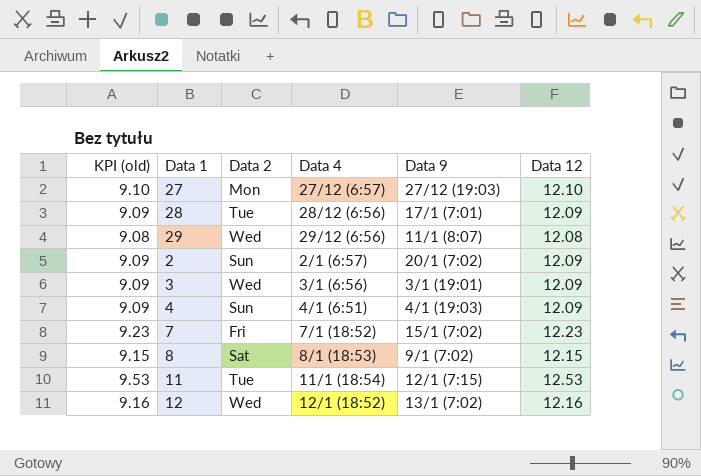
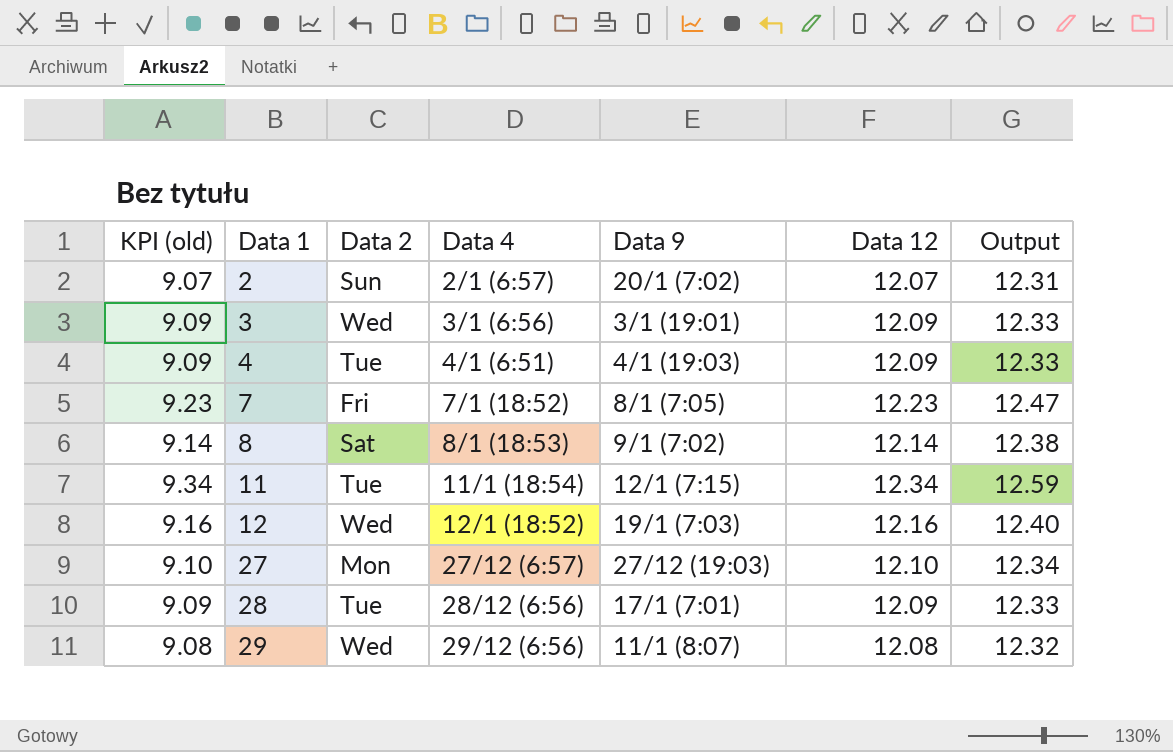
row order: none -> Data 1 ascending
column Output | formula: none -> [Data 12] * 1.02
2 | KPI (old): 9.09 -> 9.07
2 | Data 12: 12.09 -> 12.07
4 | Data 2: Sun -> Tue
7 | Data 9: 15/1 (7:02) -> 8/1 (7:05)
8 | KPI (old): 9.15 -> 9.14
8 | Data 12: 12.15 -> 12.14
11 | KPI (old): 9.53 -> 9.34
11 | Data 12: 12.53 -> 12.34
12 | Data 9: 13/1 (7:02) -> 19/1 (7:03)

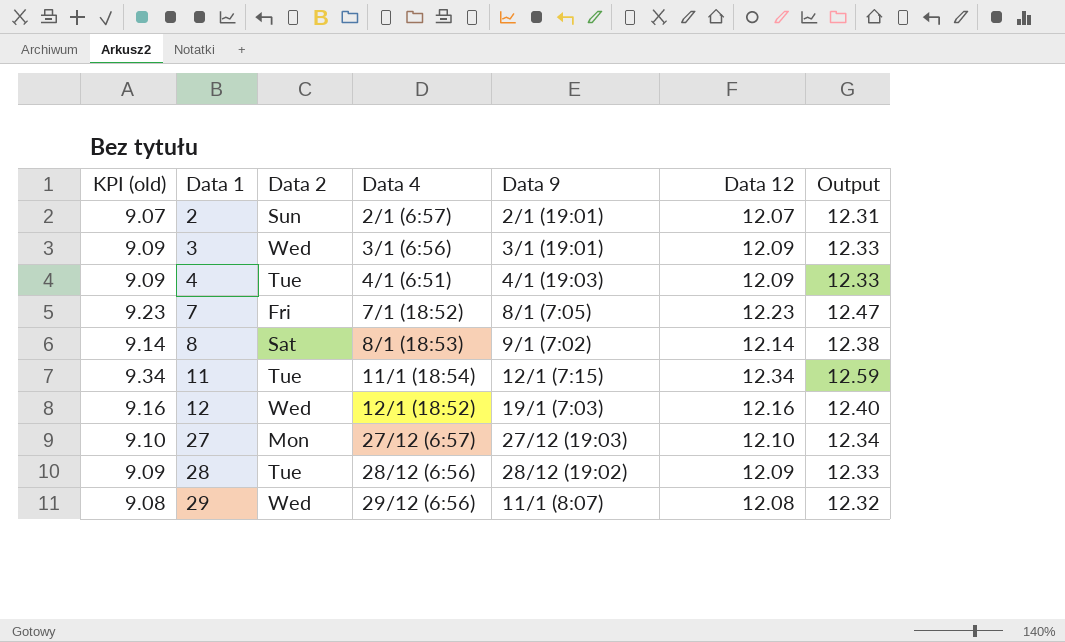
2 | Data 9: 20/1 (7:02) -> 2/1 (19:01)
28 | Data 9: 17/1 (7:01) -> 28/12 (19:02)

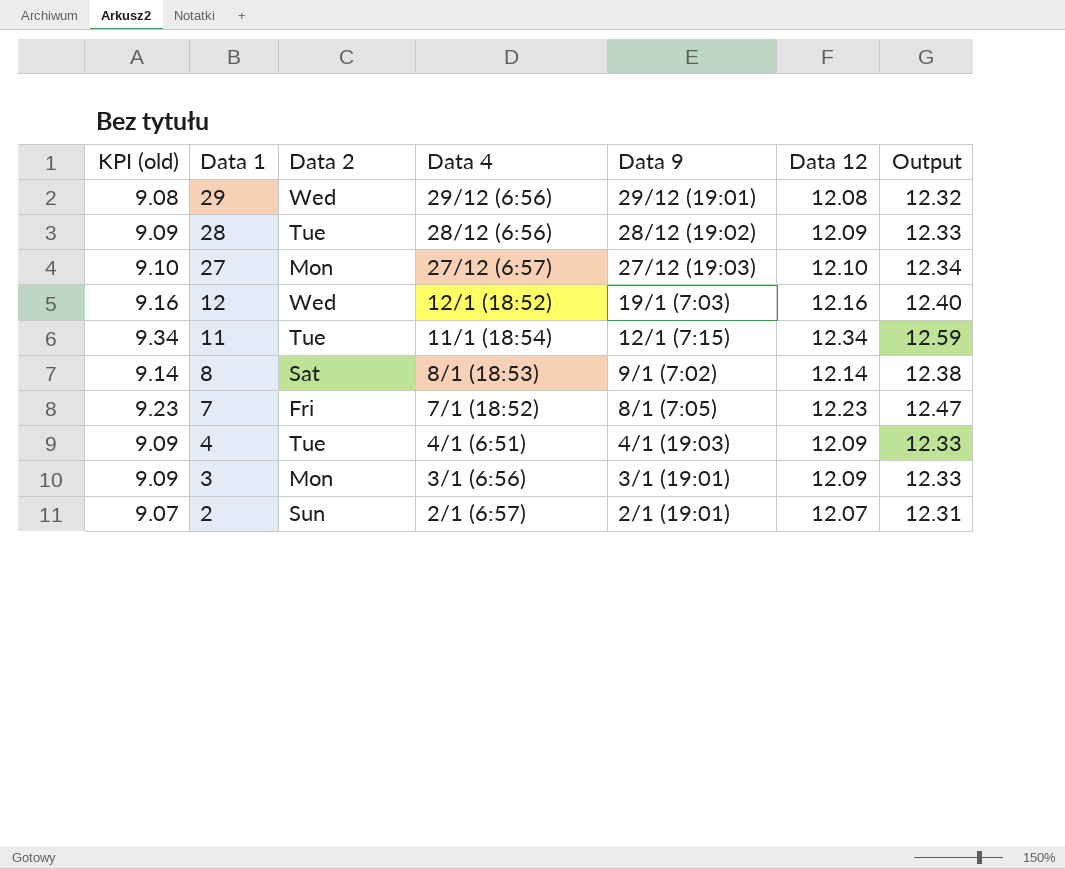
row order: Data 1 ascending -> Data 1 descending
29 | Data 9: 11/1 (8:07) -> 29/12 (19:01)
3 | Data 2: Wed -> Mon

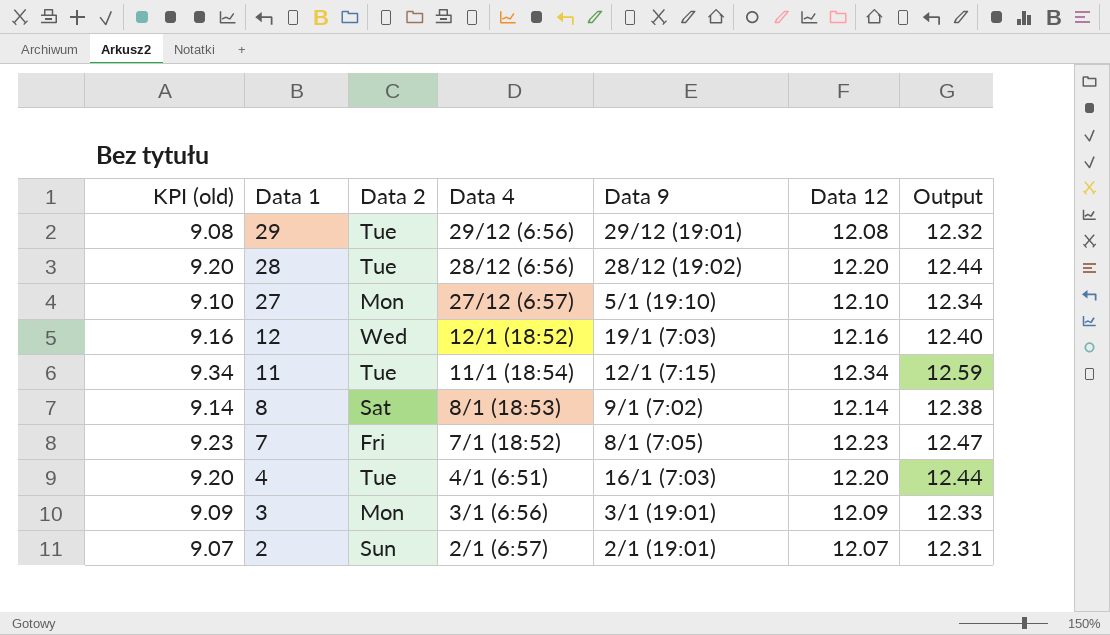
29 | Data 2: Wed -> Tue
28 | KPI (old): 9.09 -> 9.20
28 | Data 12: 12.09 -> 12.20
28 | Output: 12.33 -> 12.44
27 | Data 9: 27/12 (19:03) -> 5/1 (19:10)
4 | KPI (old): 9.09 -> 9.20
4 | Data 9: 4/1 (19:03) -> 16/1 (7:03)
4 | Data 12: 12.09 -> 12.20
4 | Output: 12.33 -> 12.44

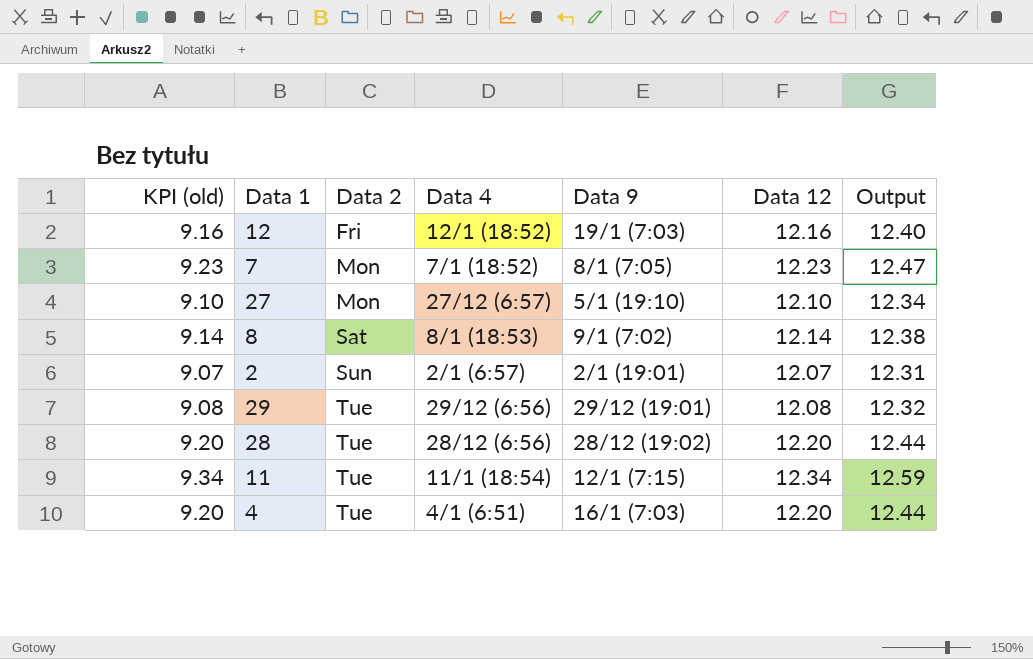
row order: Data 1 descending -> Data 2 ascending
row 3: 9.09 | Mon | 3/1 (6:56) | 3/1 (19:01) | 12.09 | 12.33 -> none
12 | Data 2: Wed -> Fri
7 | Data 2: Fri -> Mon

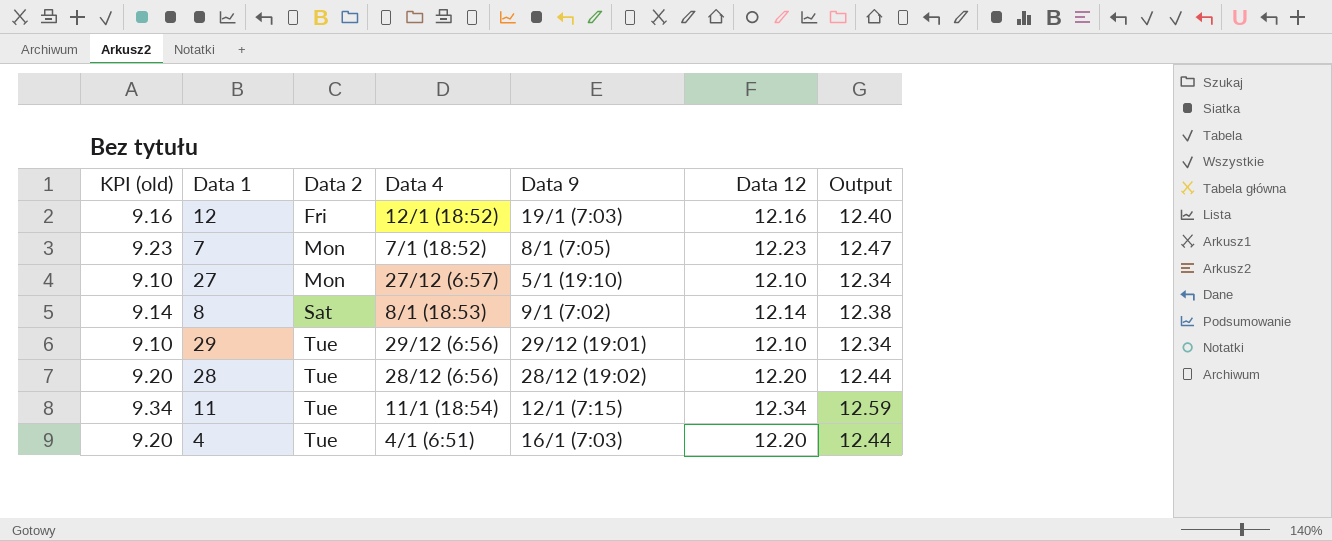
row 2: 9.07 | Sun | 2/1 (6:57) | 2/1 (19:01) | 12.07 | 12.31 -> none
29 | KPI (old): 9.08 -> 9.10
29 | Data 12: 12.08 -> 12.10
29 | Output: 12.32 -> 12.34

